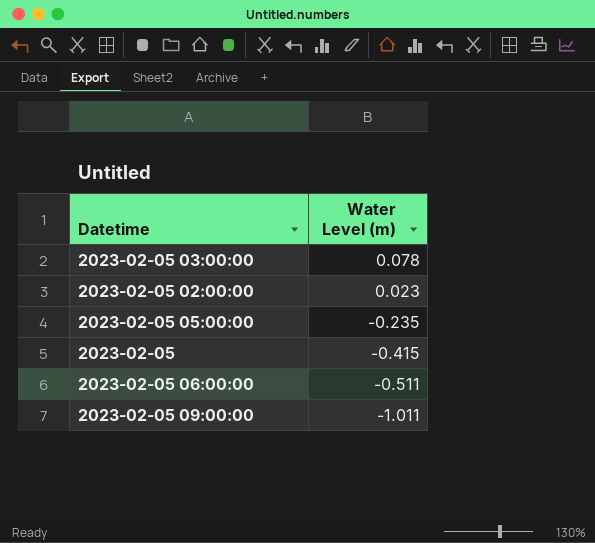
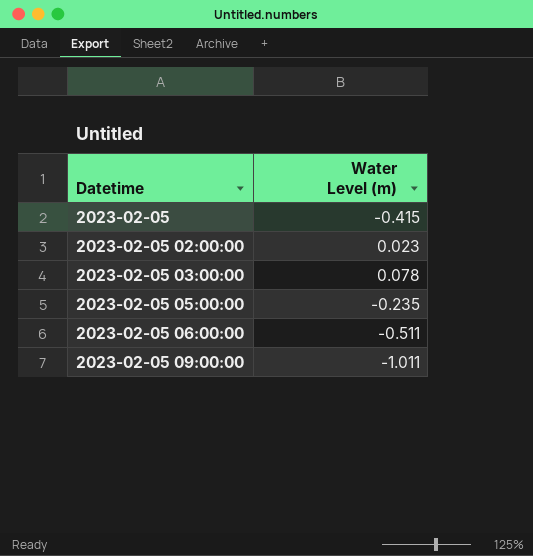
row order: Water Level (m) descending -> Datetime ascending

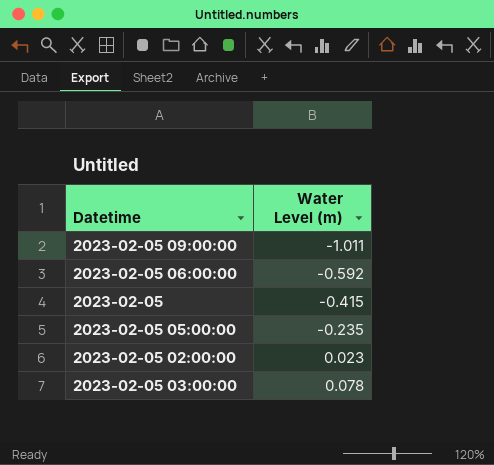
row order: Datetime ascending -> Water Level (m) ascending
2023-02-05 06:00:00 | Water Level (m): -0.511 -> -0.592

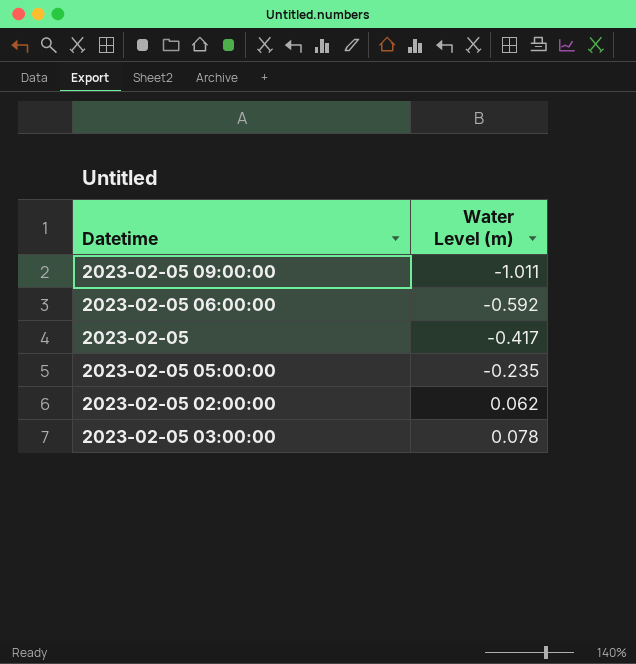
2023-02-05 | Water Level (m): -0.415 -> -0.417
2023-02-05 02:00:00 | Water Level (m): 0.023 -> 0.062

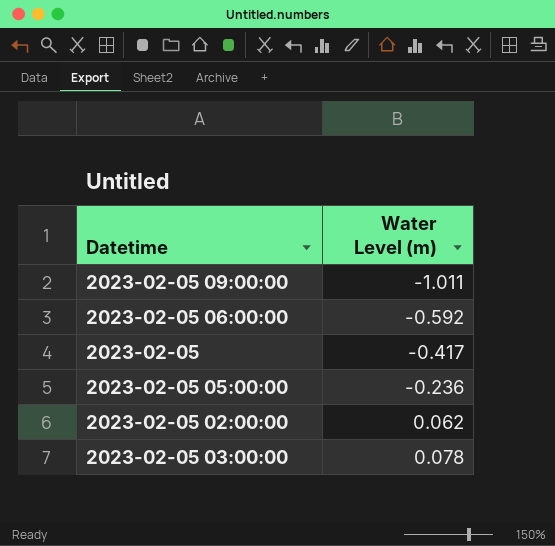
2023-02-05 05:00:00 | Water Level (m): -0.235 -> -0.236

